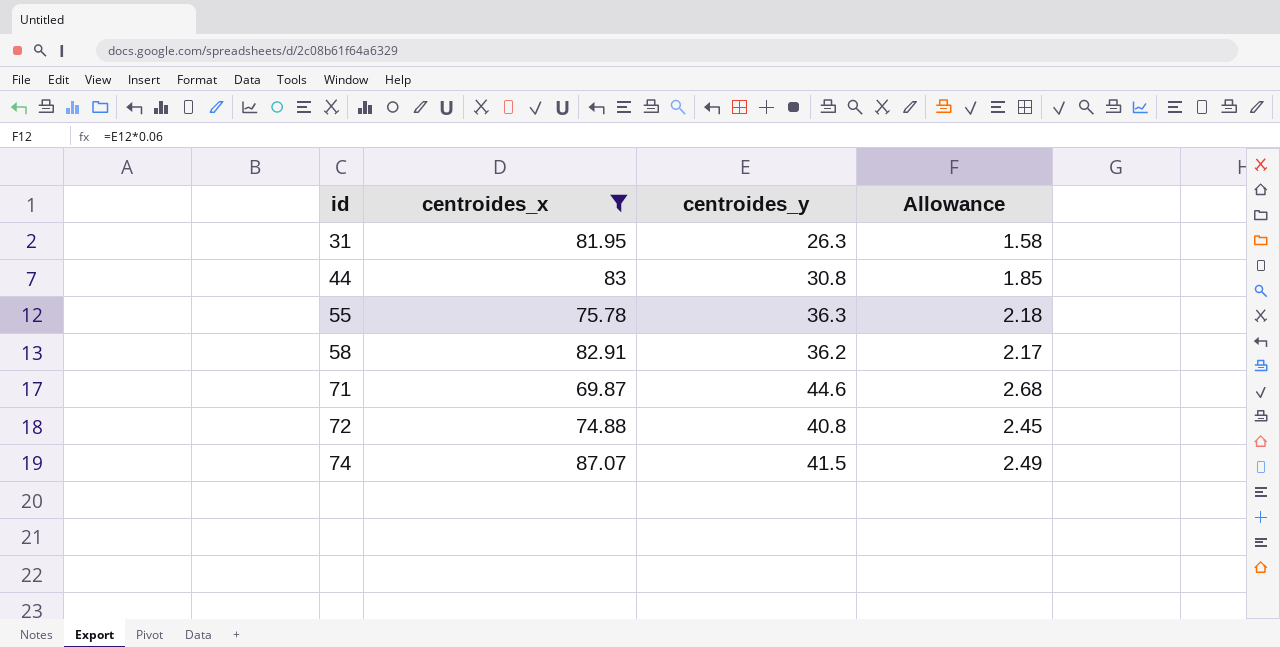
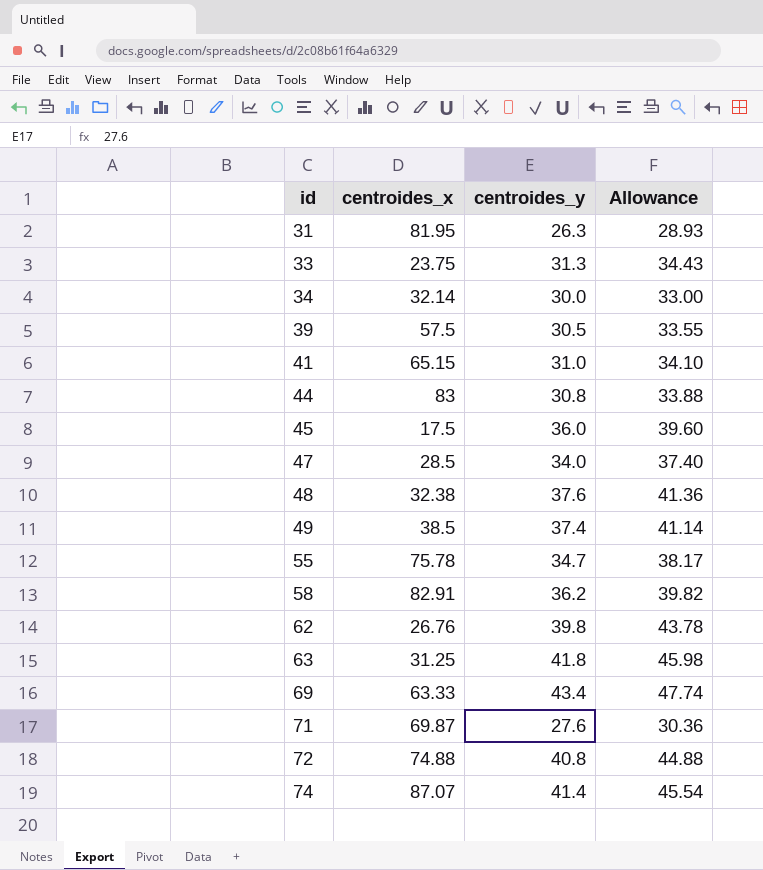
filter: centroides_x >= 69.87 -> none
column Allowance | formula: [centroides_y] * 0.06 -> [centroides_y] * 1.1
55 | centroides_y: 36.3 -> 34.7
71 | centroides_y: 44.6 -> 27.6
74 | centroides_y: 41.5 -> 41.4

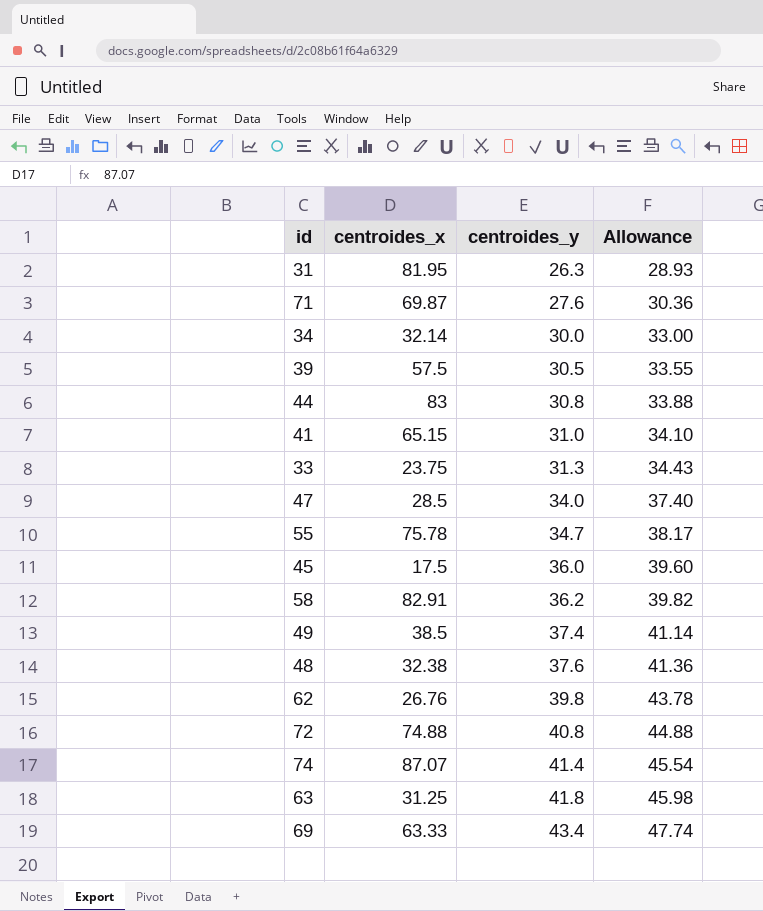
row order: id ascending -> centroides_y ascending

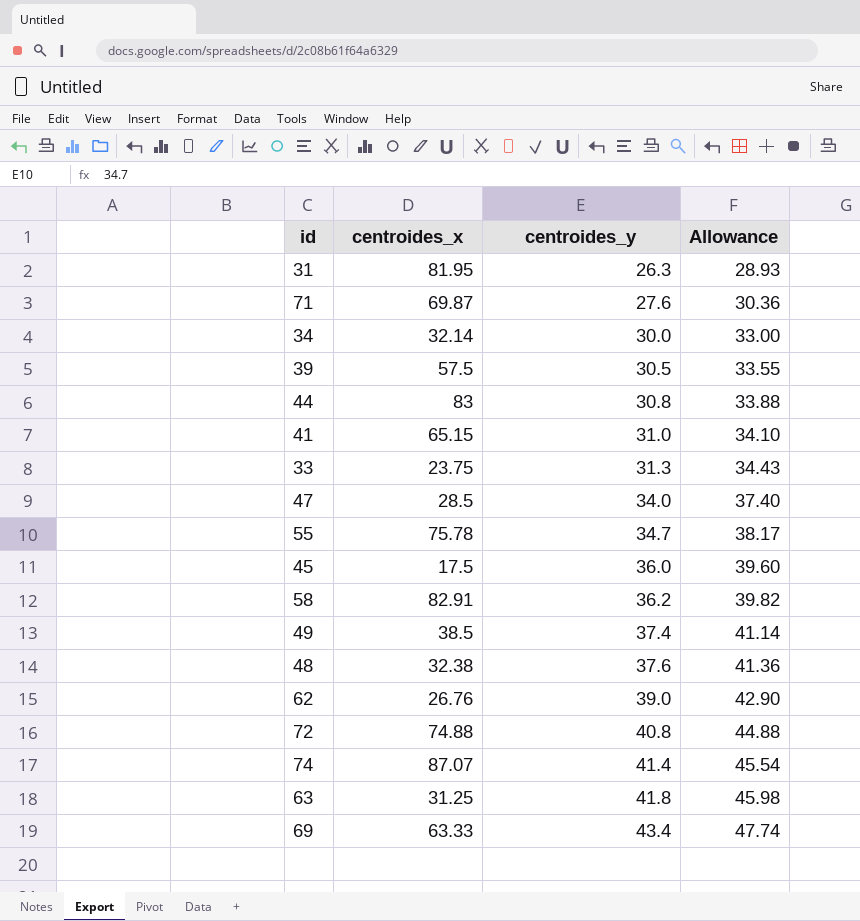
62 | centroides_y: 39.8 -> 39.0
62 | Allowance: 43.78 -> 42.90

